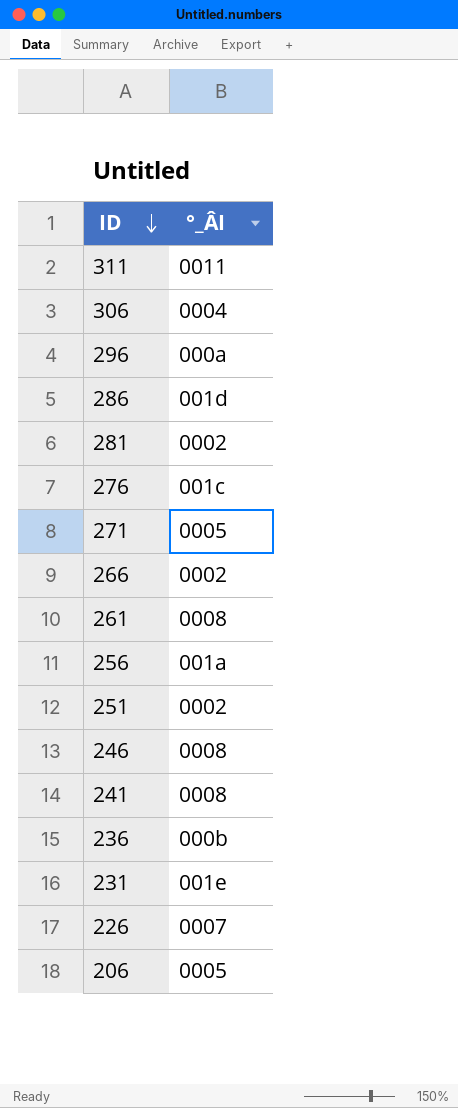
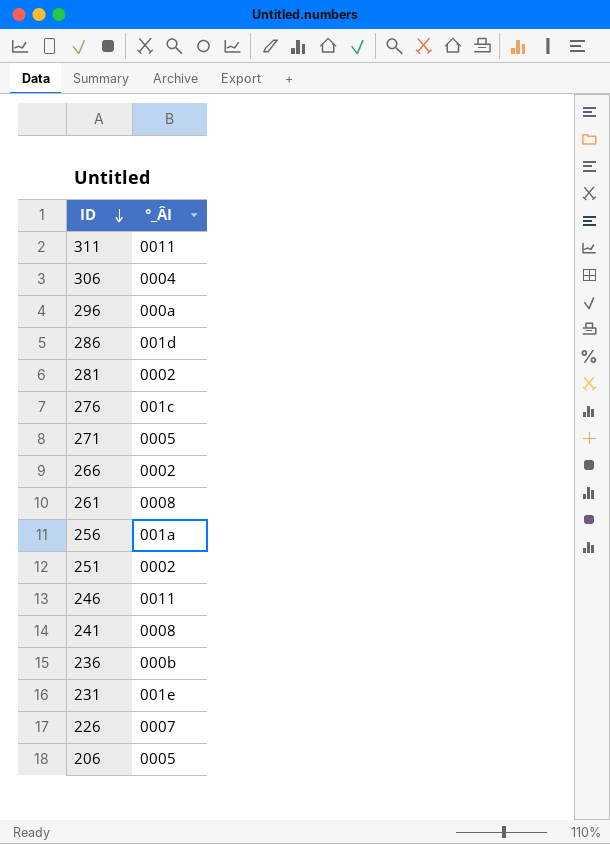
246 | °_ÂI: 0008 -> 0011

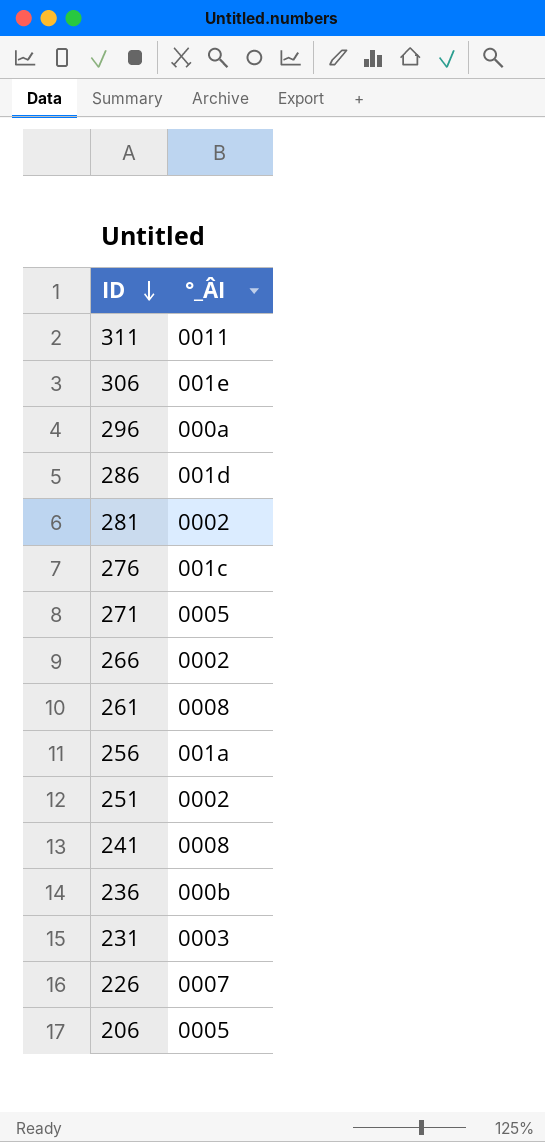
row 246: 0011 -> none
306 | °_ÂI: 0004 -> 001e
231 | °_ÂI: 001e -> 0003

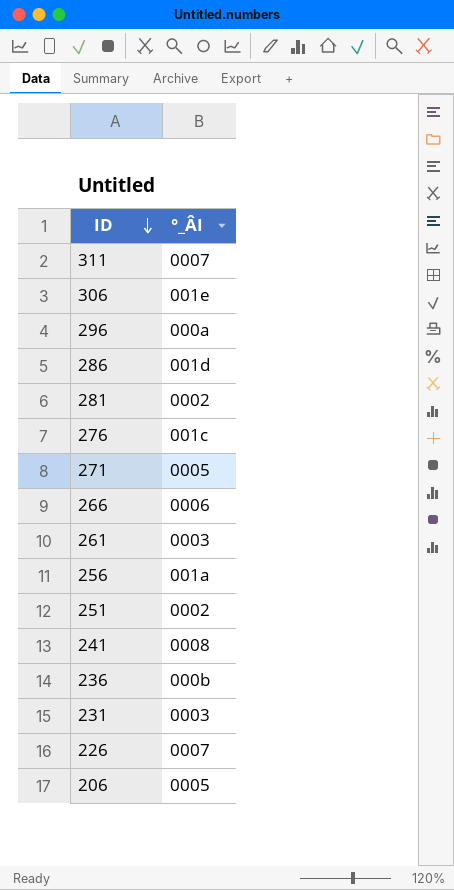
311 | °_ÂI: 0011 -> 0007
266 | °_ÂI: 0002 -> 0006
261 | °_ÂI: 0008 -> 0003

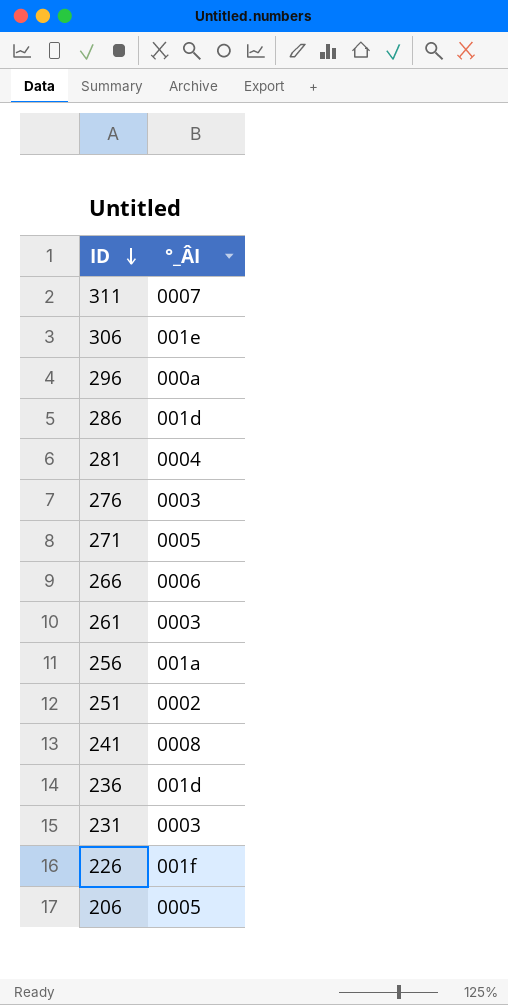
281 | °_ÂI: 0002 -> 0004
276 | °_ÂI: 001c -> 0003
236 | °_ÂI: 000b -> 001d
226 | °_ÂI: 0007 -> 001f

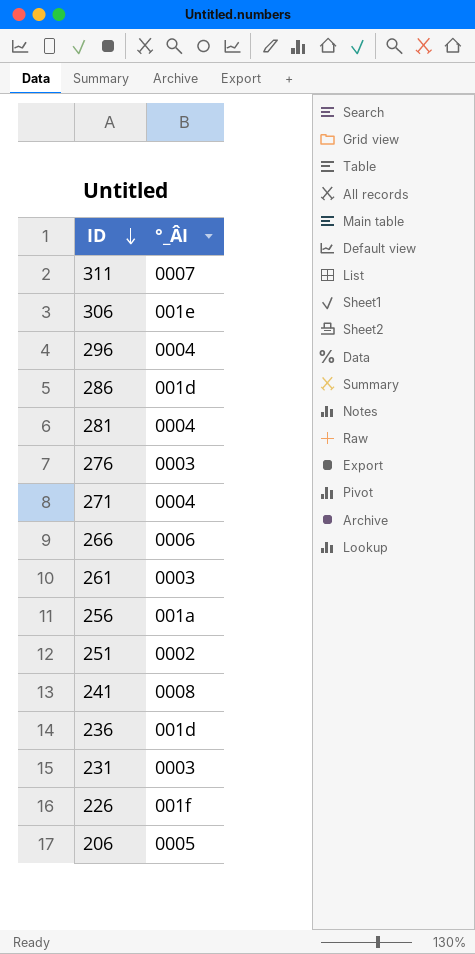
296 | °_ÂI: 000a -> 0004
271 | °_ÂI: 0005 -> 0004

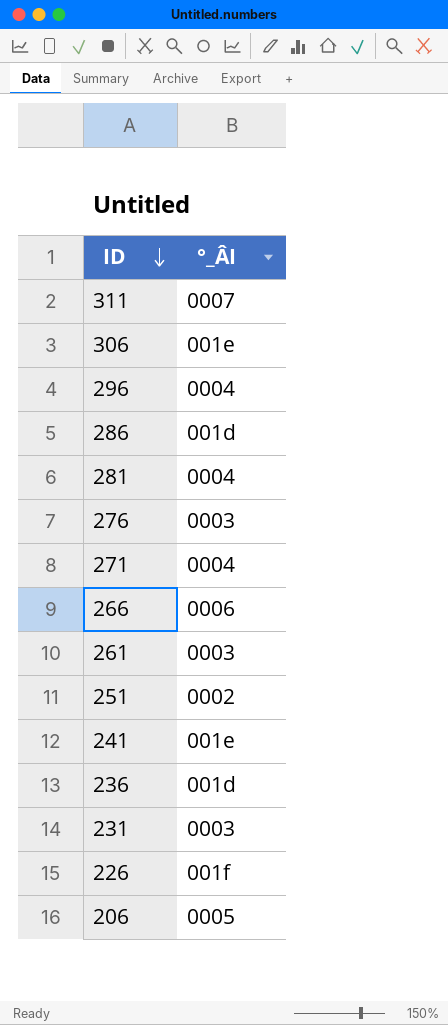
row 256: 001a -> none
241 | °_ÂI: 0008 -> 001e

